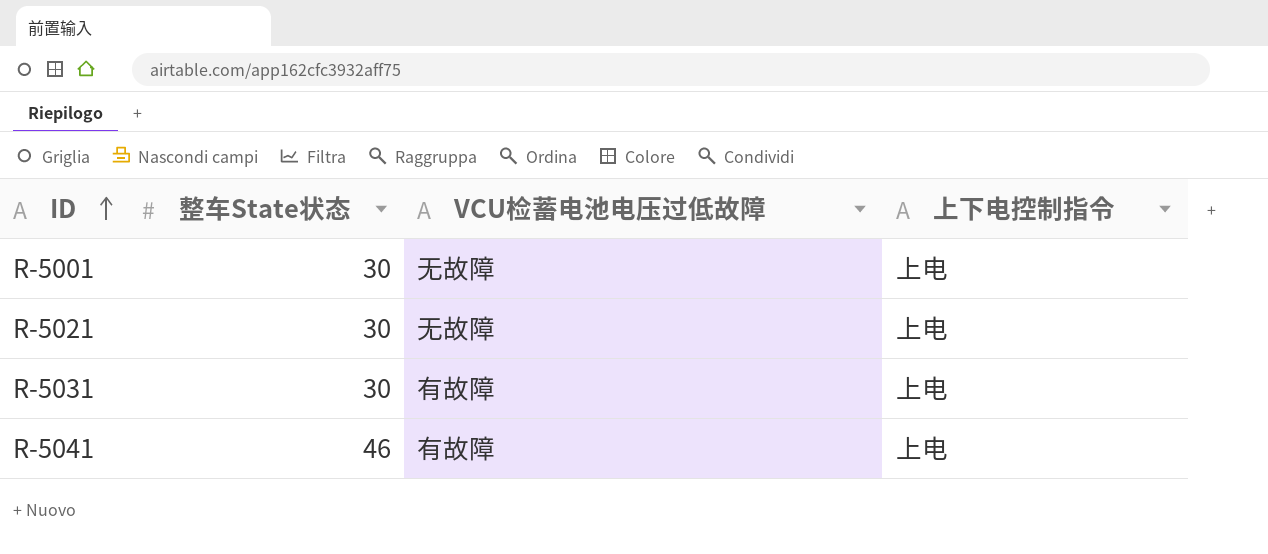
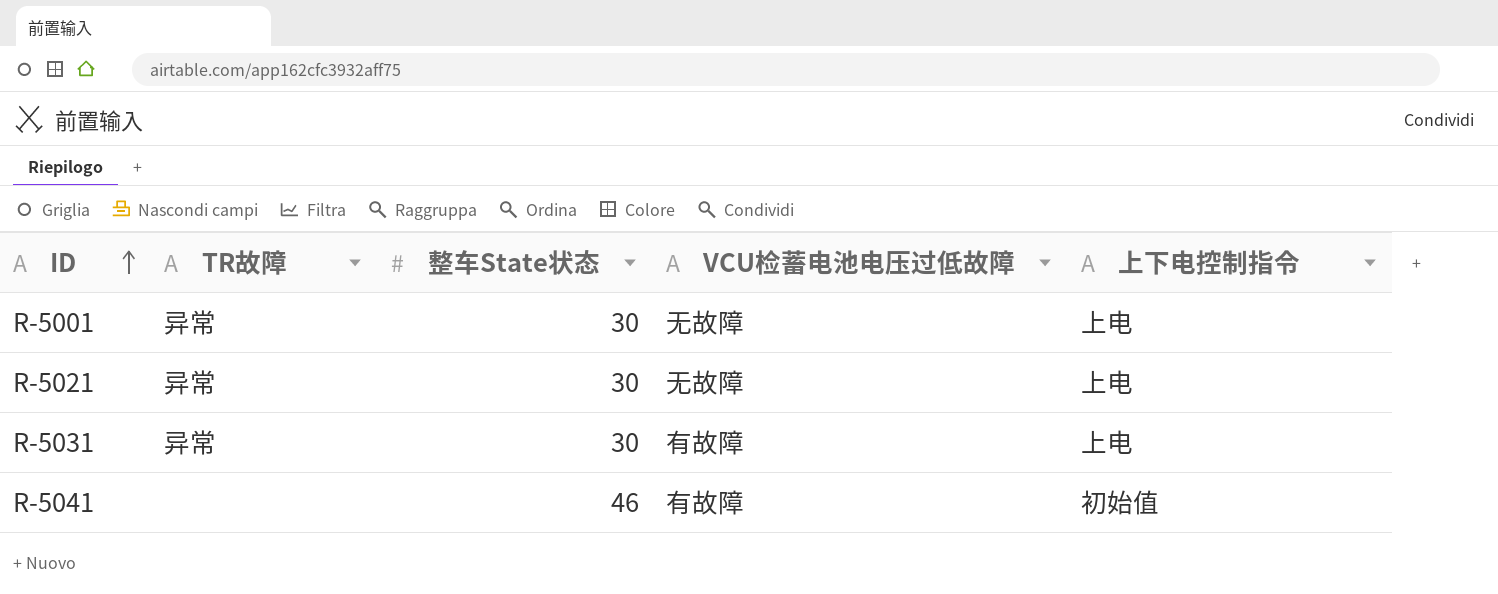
column TR故障 | position: none -> 2
R-5041 | 上下电控制指令: 上电 -> 初始值

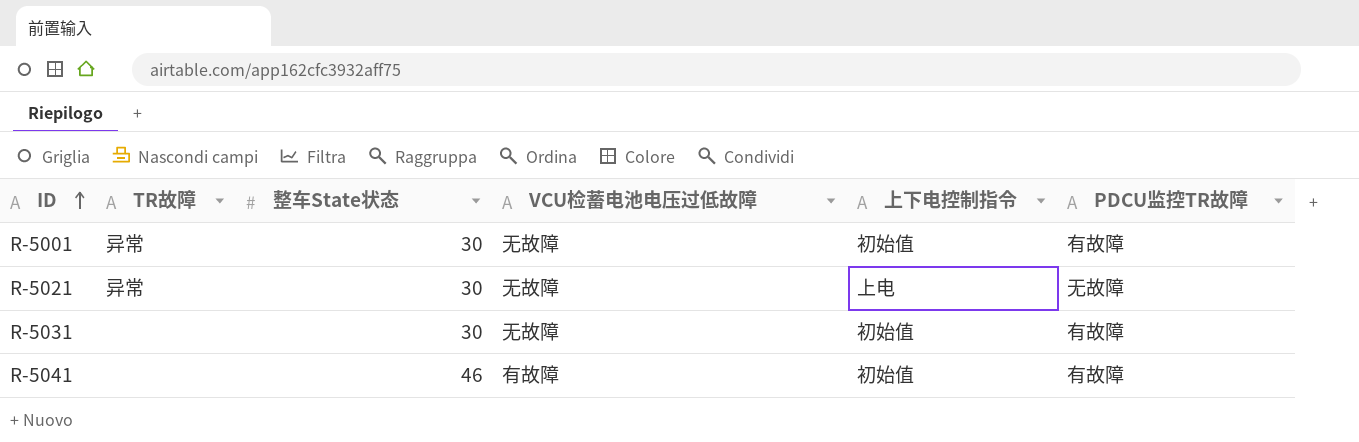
column PDCU监控TR故障 | position: none -> 6
R-5001 | 上下电控制指令: 上电 -> 初始值
R-5031 | TR故障: 异常 -> none
R-5031 | VCU检蓄电池电压过低故障: 有故障 -> 无故障
R-5031 | 上下电控制指令: 上电 -> 初始值

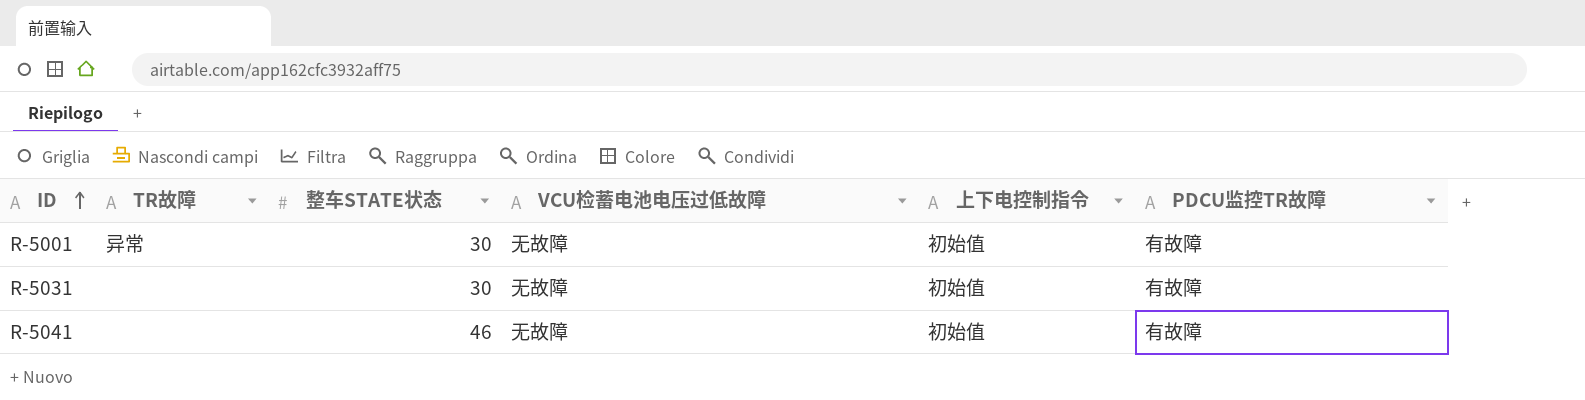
column name: 整车State状态 -> 整车STATE状态
row R-5021: 异常 | 30 | 无故障 | 上电 | 无故障 -> none
R-5041 | VCU检蓄电池电压过低故障: 有故障 -> 无故障

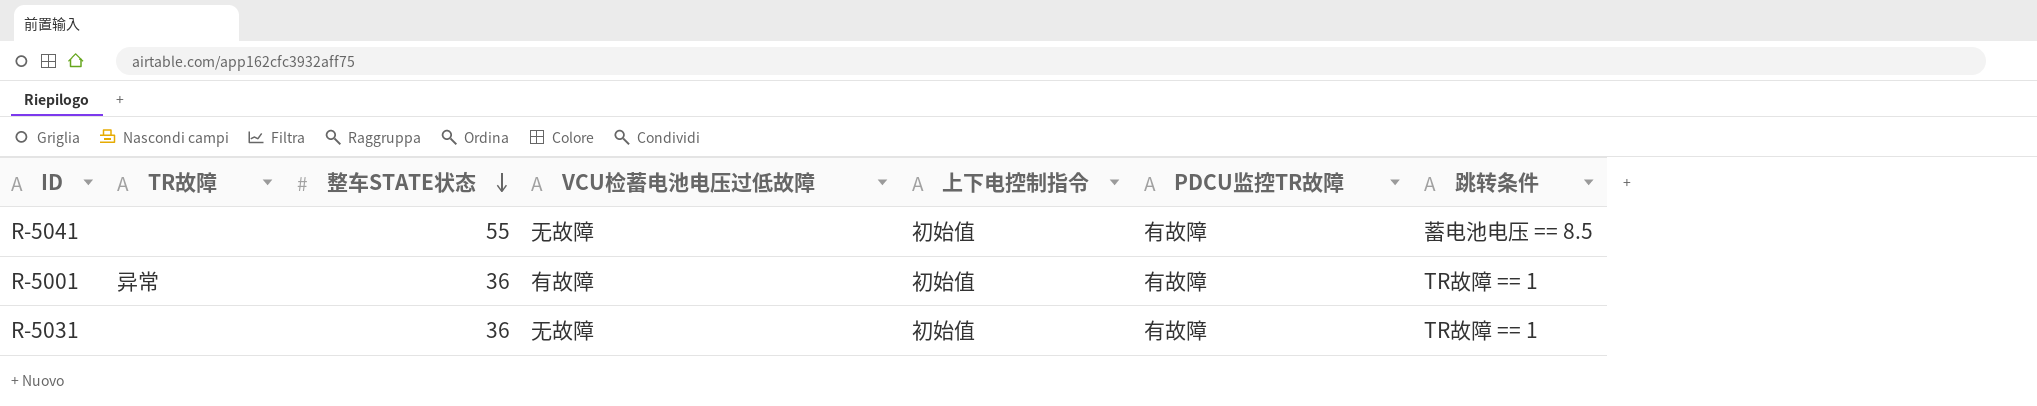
row order: ID ascending -> 整车STATE状态 descending
column 跳转条件 | position: none -> 7
R-5041 | 整车STATE状态: 46 -> 55
R-5001 | 整车STATE状态: 30 -> 36
R-5001 | VCU检蓄电池电压过低故障: 无故障 -> 有故障
R-5031 | 整车STATE状态: 30 -> 36

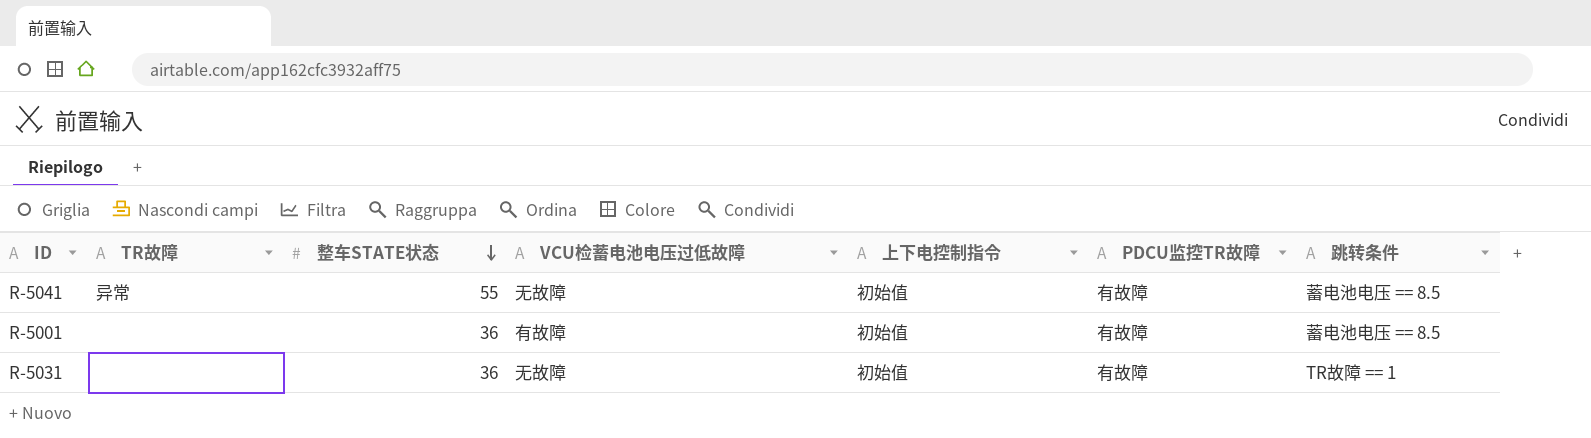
R-5041 | TR故障: none -> 异常
R-5001 | TR故障: 异常 -> none
R-5001 | 跳转条件: TR故障 == 1 -> 蓄电池电压 == 8.5

